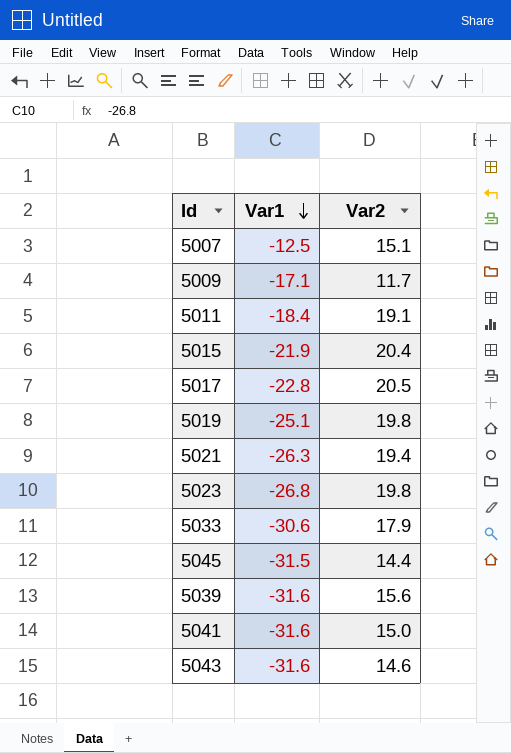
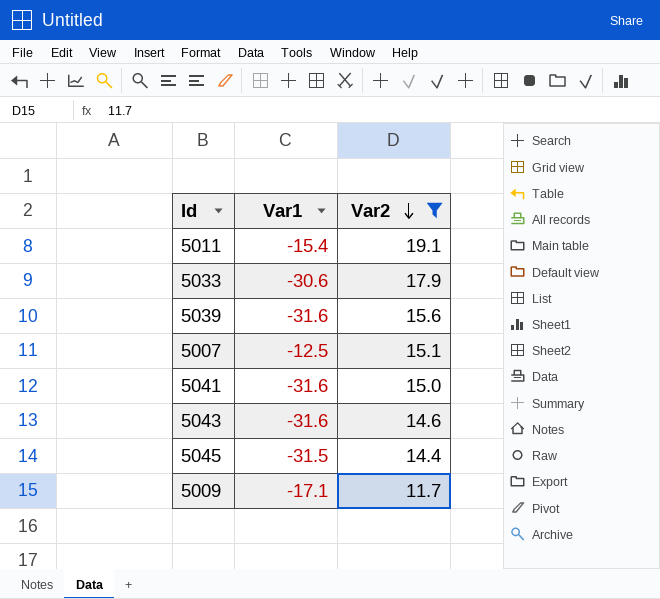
filter: none -> Var2 <= 19.1
row order: Var1 descending -> Var2 descending
5011 | Var1: -18.4 -> -15.4

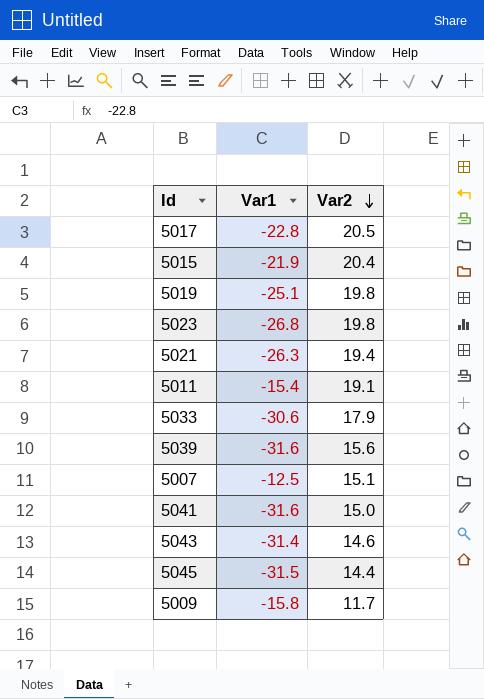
filter: Var2 <= 19.1 -> none
5043 | Var1: -31.6 -> -31.4
5009 | Var1: -17.1 -> -15.8

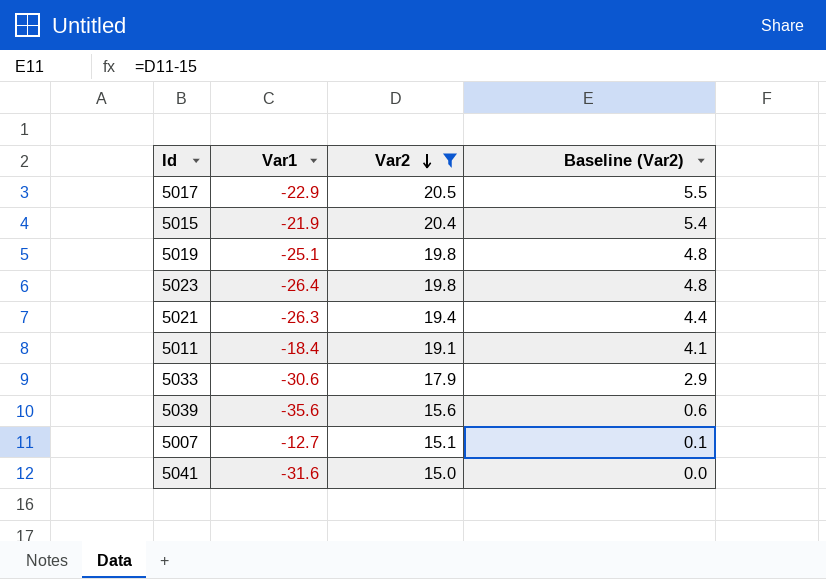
filter: none -> Var2 >= 15.0
column Baseline (Var2) | formula: none -> [Var2] - 15
5017 | Var1: -22.8 -> -22.9
5023 | Var1: -26.8 -> -26.4
5011 | Var1: -15.4 -> -18.4
5039 | Var1: -31.6 -> -35.6
5007 | Var1: -12.5 -> -12.7

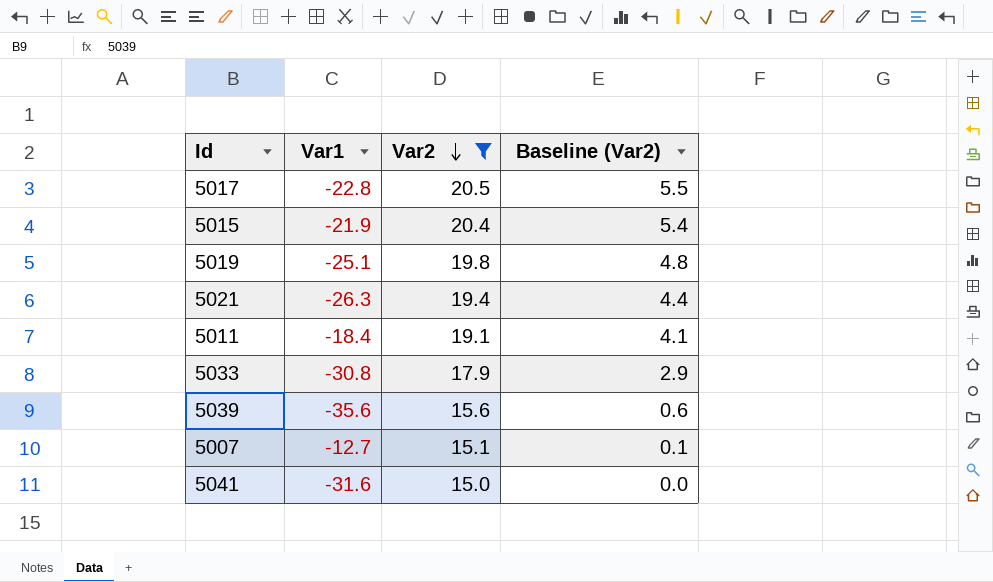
row 5023: -26.4 | 19.8 | 4.8 -> none
5017 | Var1: -22.9 -> -22.8
5033 | Var1: -30.6 -> -30.8

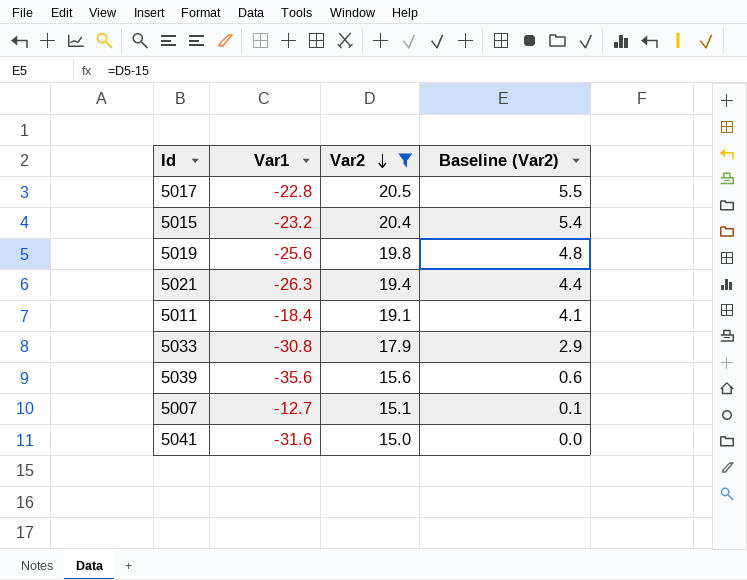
5015 | Var1: -21.9 -> -23.2
5019 | Var1: -25.1 -> -25.6

